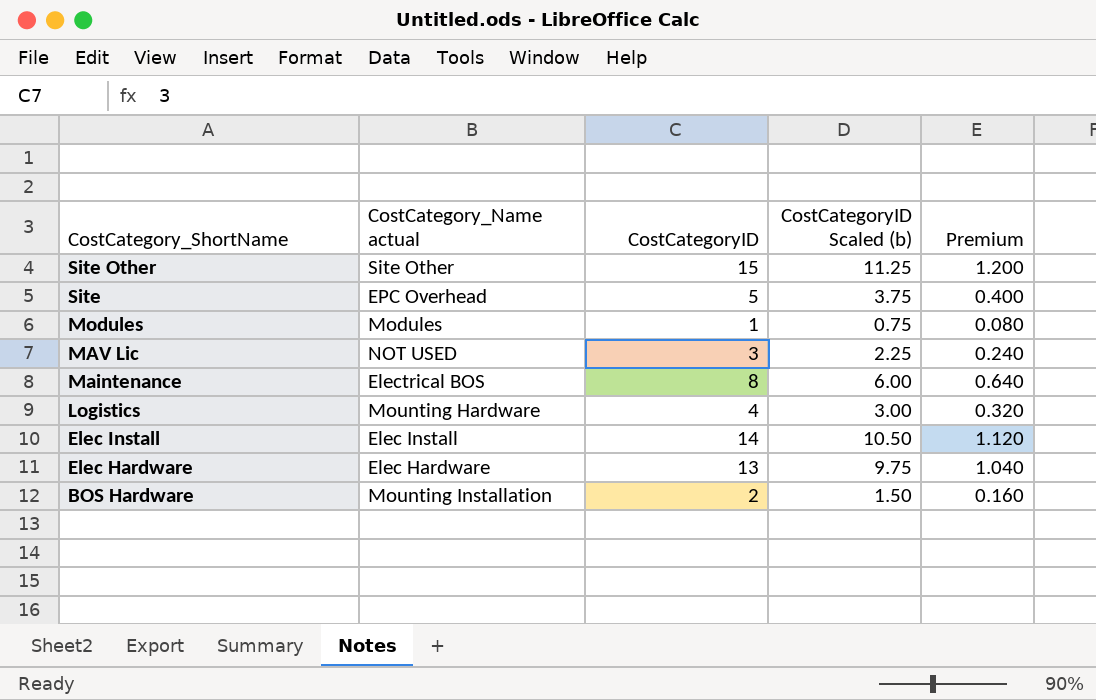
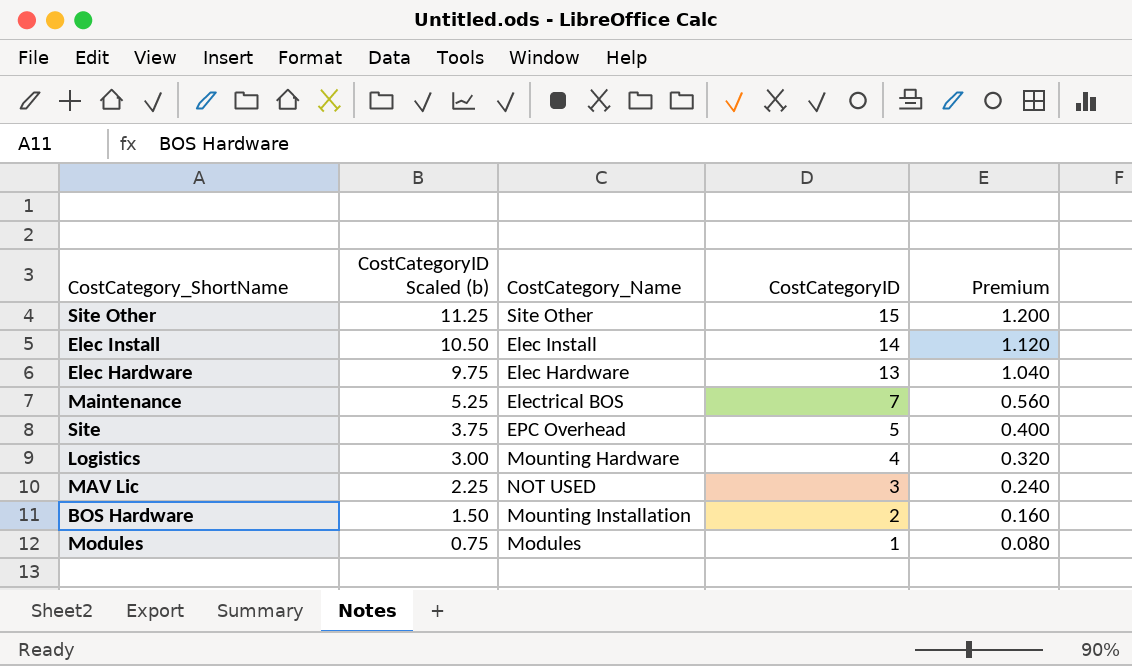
row order: CostCategory_ShortName descending -> CostCategoryID Scaled (b) descending
column CostCategoryID Scaled (b) | position: 4 -> 2
column name: CostCategory_Name actual -> CostCategory_Name
Maintenance | CostCategoryID Scaled (b): 6.00 -> 5.25
Maintenance | CostCategoryID: 8 -> 7
Maintenance | Premium: 0.640 -> 0.560

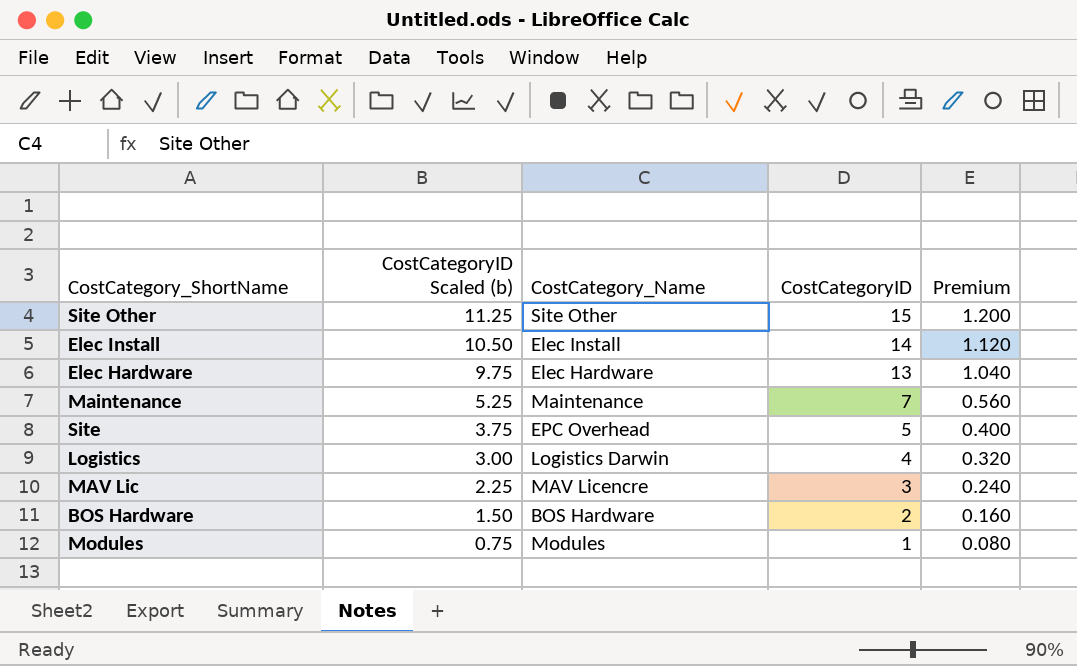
Maintenance | CostCategory_Name: Electrical BOS -> Maintenance
Logistics | CostCategory_Name: Mounting Hardware -> Logistics Darwin
MAV Lic | CostCategory_Name: NOT USED -> MAV Licencre
BOS Hardware | CostCategory_Name: Mounting Installation -> BOS Hardware

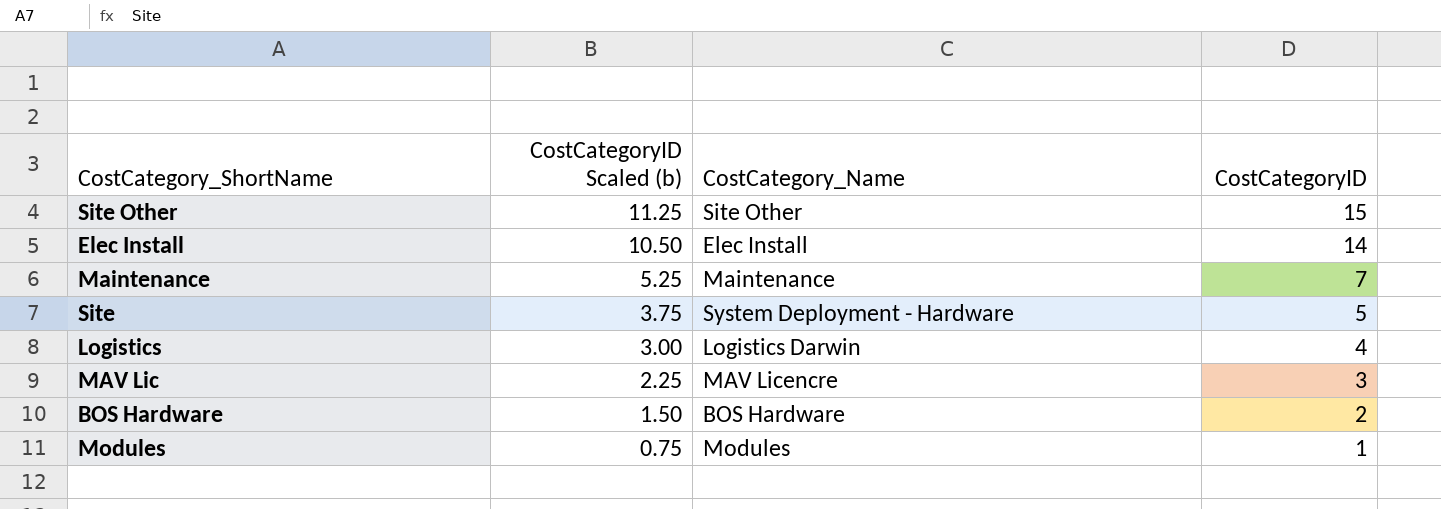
column Premium | formula: [CostCategoryID] * 0.08 -> none
row Elec Hardware: 9.75 | Elec Hardware | 13 | 1.040 -> none
Site | CostCategory_Name: EPC Overhead -> System Deployment - Hardware

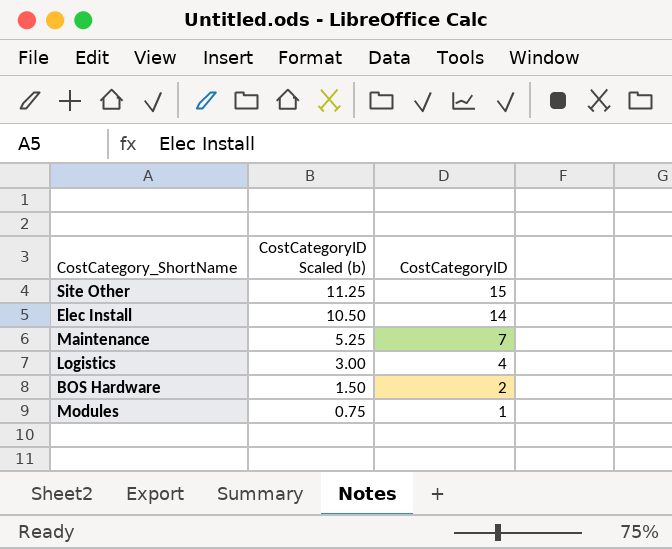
column CostCategory_Name | position: 3 -> none
row Site: 3.75 | System Deployment - Hardware | 5 -> none
row MAV Lic: 2.25 | MAV Licencre | 3 -> none

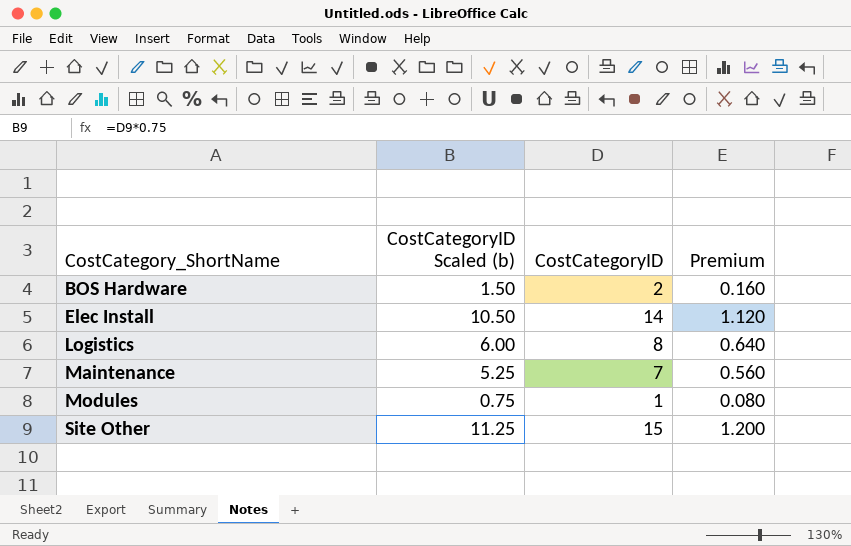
row order: CostCategoryID Scaled (b) descending -> CostCategory_ShortName ascending
column Premium | formula: none -> [CostCategoryID] * 0.08
Logistics | CostCategoryID Scaled (b): 3.00 -> 6.00
Logistics | CostCategoryID: 4 -> 8

